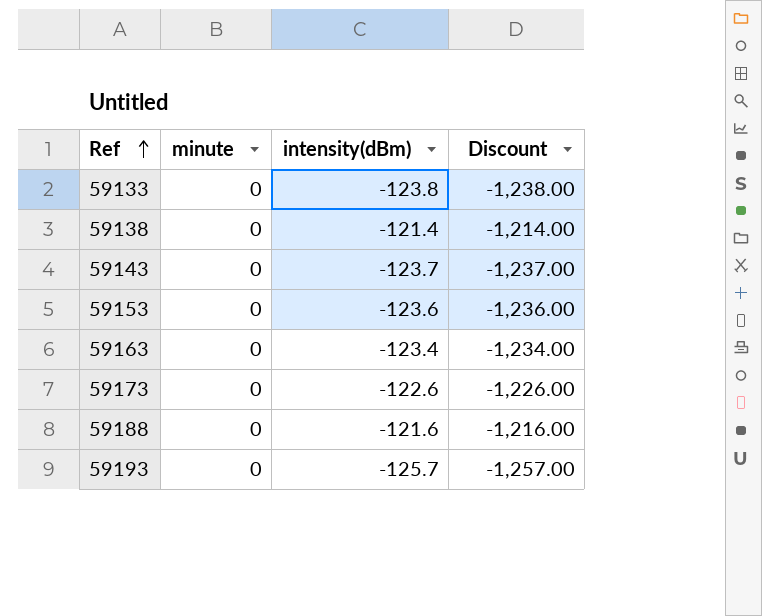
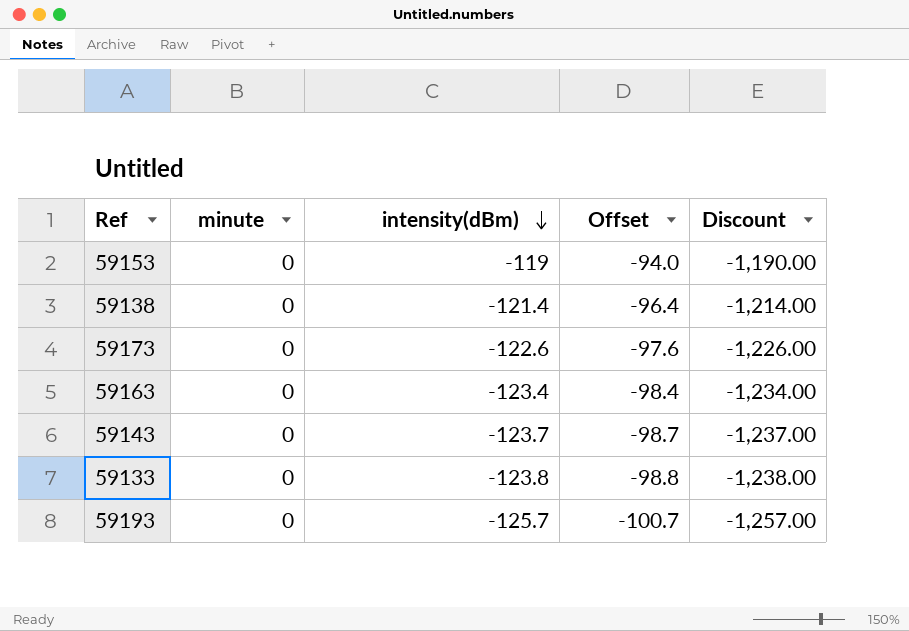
row order: Ref ascending -> intensity(dBm) descending
column Offset | formula: none -> [intensity(dBm)] + 25
row 59188: 0 | -121.6 | -1,216.00 -> none
59153 | intensity(dBm): -123.6 -> -119
59153 | Discount: -1,236.00 -> -1,190.00

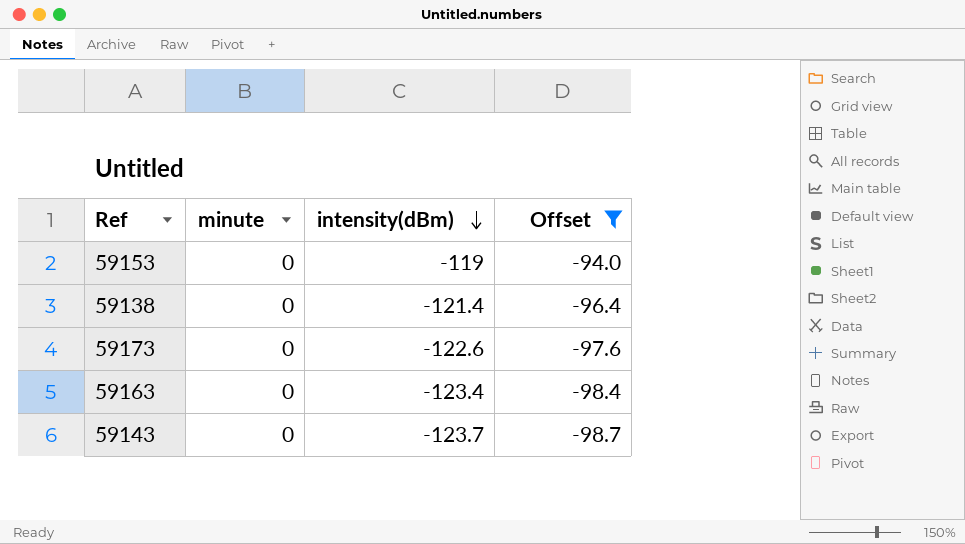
filter: none -> Offset >= -98.7
column Discount | formula: [intensity(dBm)] * 10 -> none

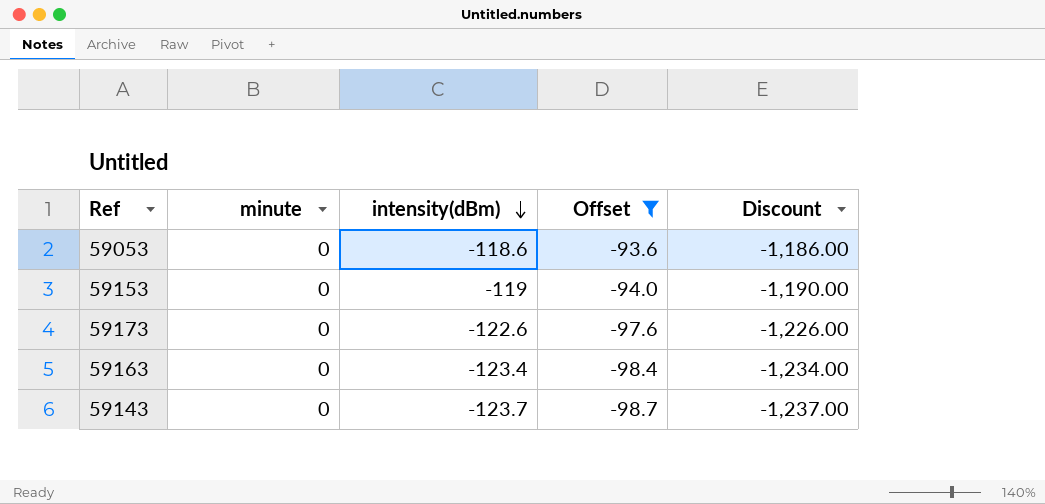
column Discount | formula: none -> [intensity(dBm)] * 10
row 59138: 0 | -121.4 | -96.4 -> none
row 59053: none -> 0 | -118.6 | -93.6 | -1,186.00

